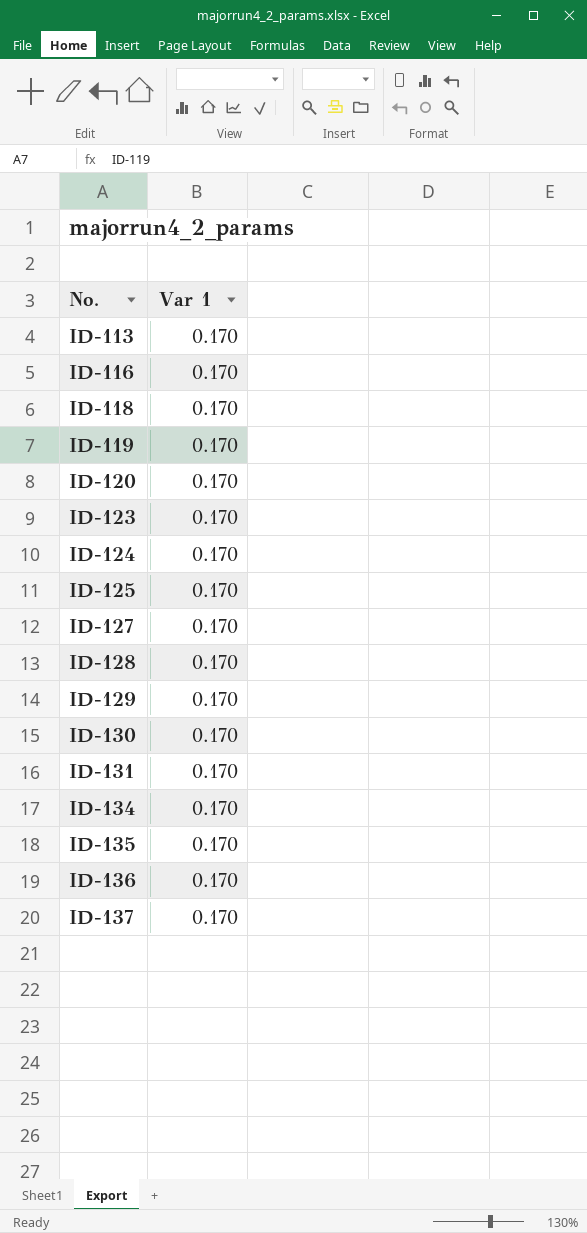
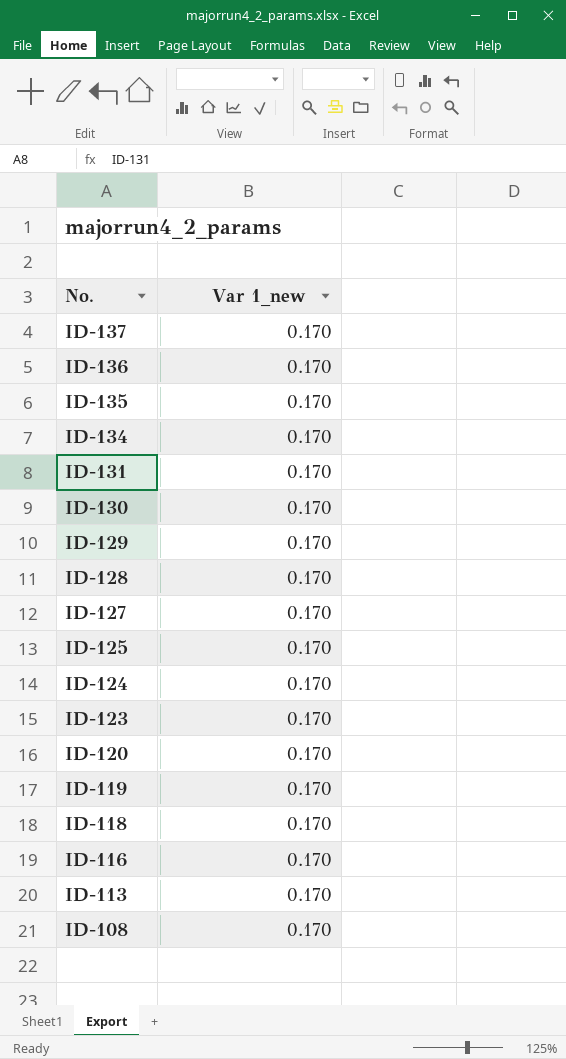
row order: No. ascending -> No. descending
column name: Var 1 -> Var 1_new
row ID-108: none -> 0.170

